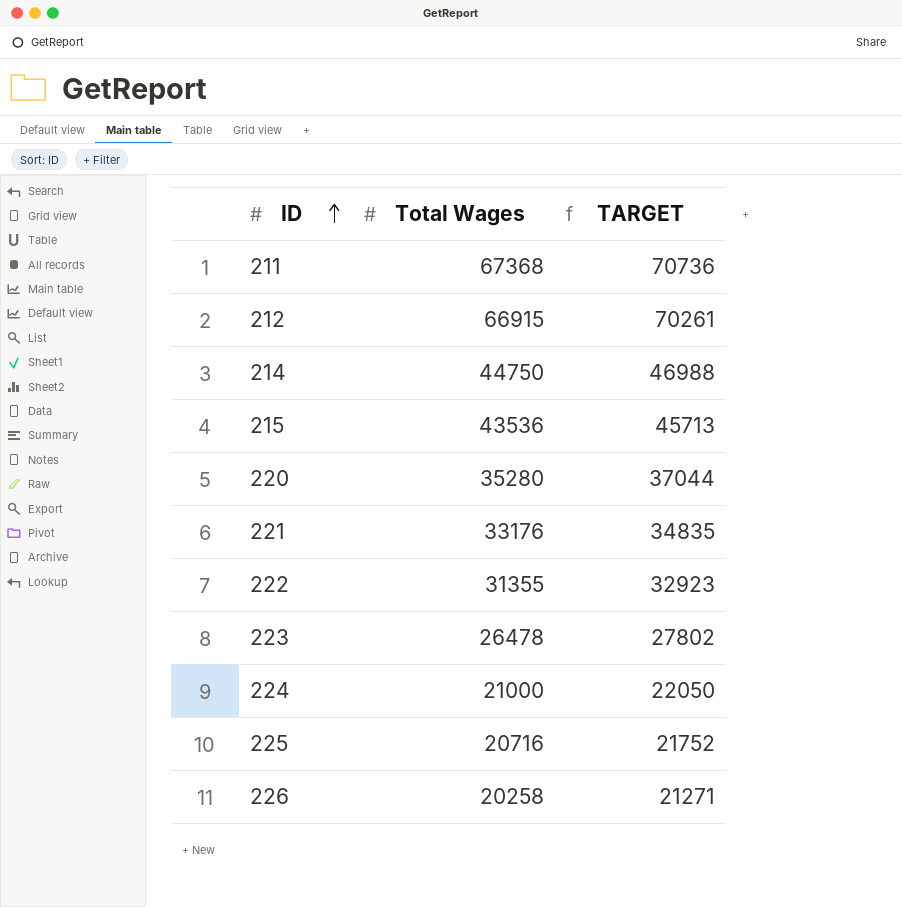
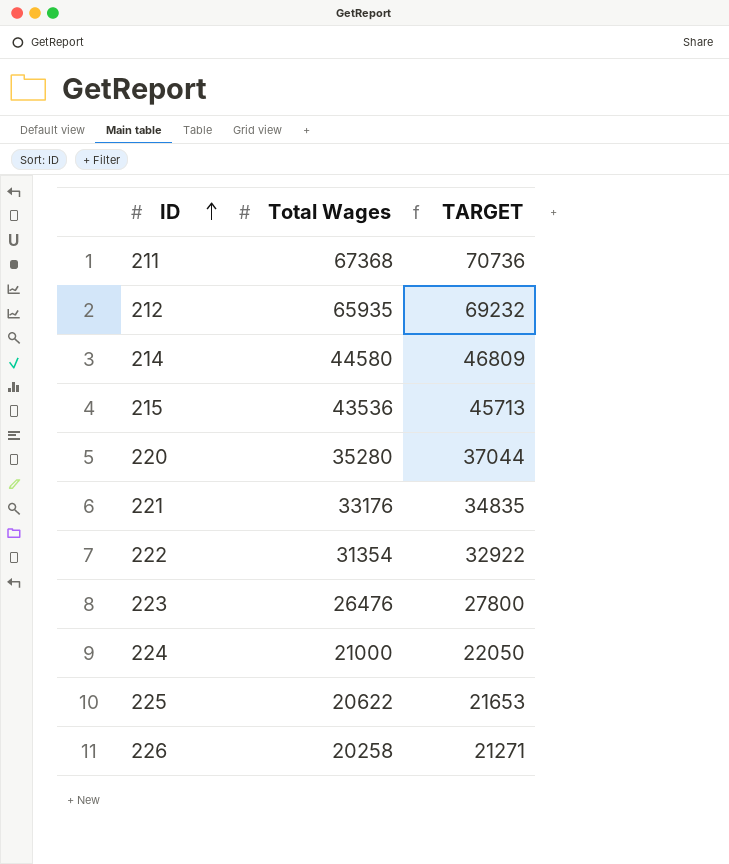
212 | Total Wages: 66915 -> 65935
212 | TARGET: 70261 -> 69232
214 | Total Wages: 44750 -> 44580
214 | TARGET: 46988 -> 46809
222 | Total Wages: 31355 -> 31354
222 | TARGET: 32923 -> 32922
223 | Total Wages: 26478 -> 26476
223 | TARGET: 27802 -> 27800
225 | Total Wages: 20716 -> 20622
225 | TARGET: 21752 -> 21653

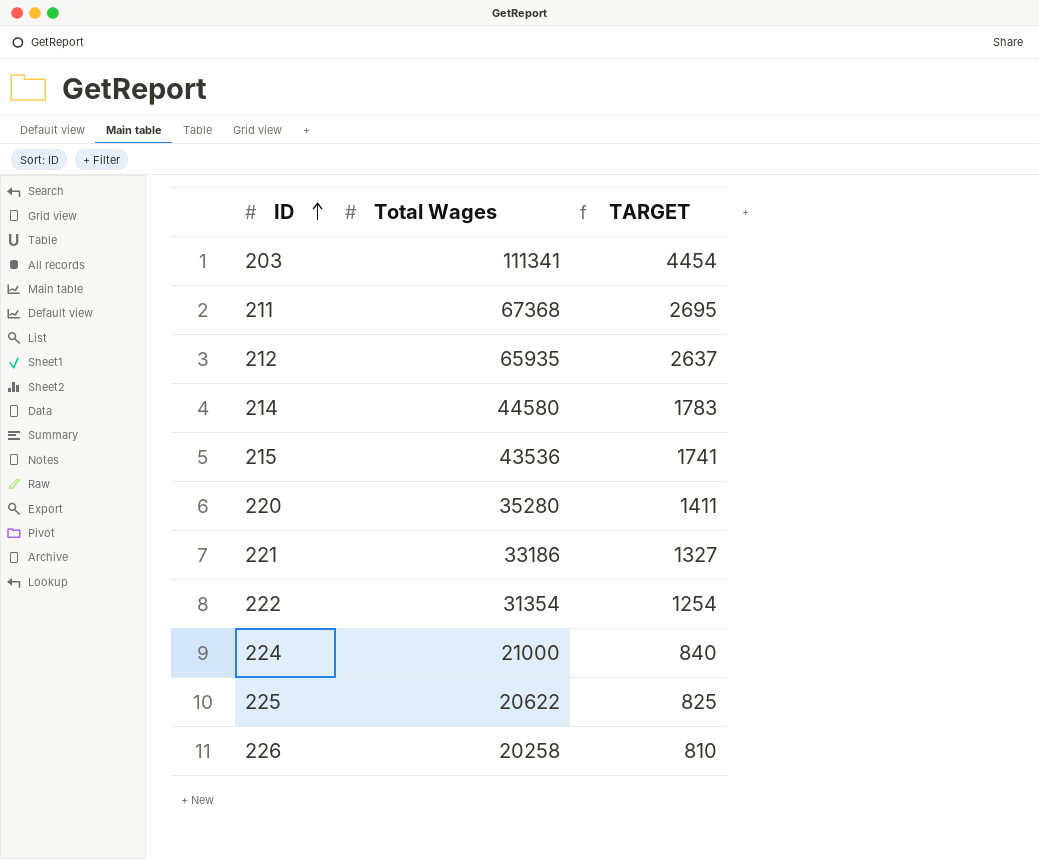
column TARGET | formula: [Total Wages] * 1.05 -> [Total Wages] * 0.04
row 223: 26476 | 27800 -> none
row 203: none -> 111341 | 4454
221 | Total Wages: 33176 -> 33186

